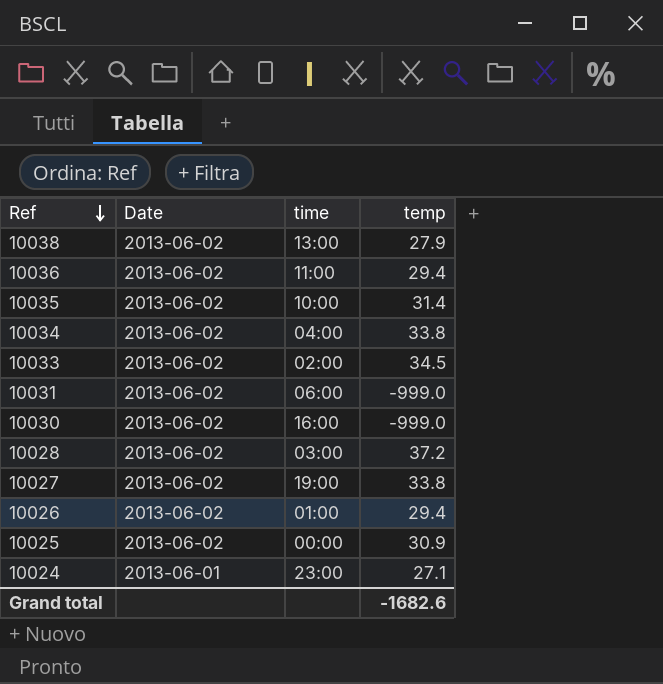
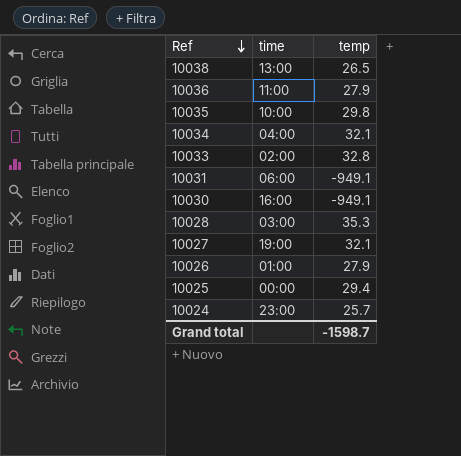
column Date | position: 2 -> none
10038 | temp: 27.9 -> 26.5
10036 | temp: 29.4 -> 27.9
10035 | temp: 31.4 -> 29.8
10034 | temp: 33.8 -> 32.1
10033 | temp: 34.5 -> 32.8
10031 | temp: -999.0 -> -949.1
10030 | temp: -999.0 -> -949.1
10028 | temp: 37.2 -> 35.3
10027 | temp: 33.8 -> 32.1
10026 | temp: 29.4 -> 27.9
10025 | temp: 30.9 -> 29.4
10024 | temp: 27.1 -> 25.7
Grand total | temp: -1682.6 -> -1598.7

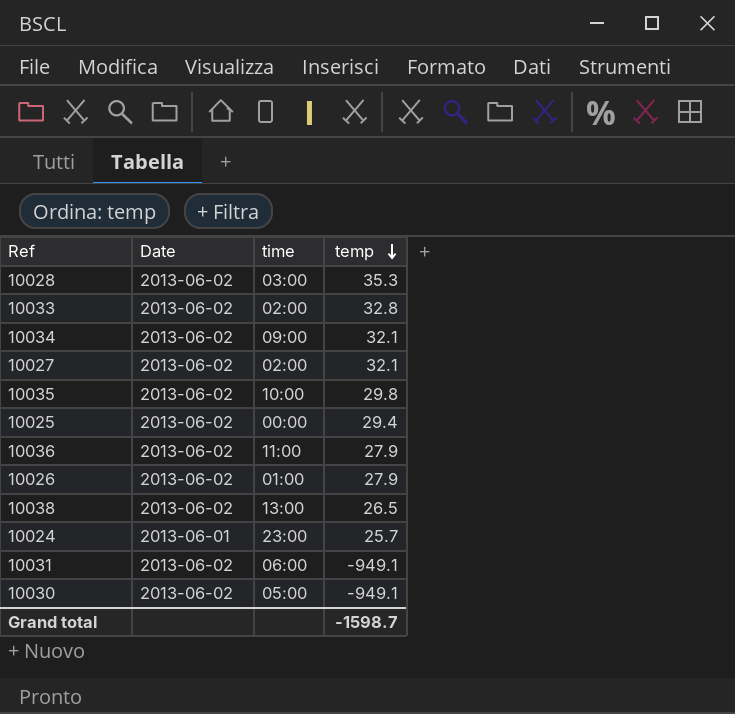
row order: Ref descending -> temp descending
column Date | position: none -> 2
10034 | time: 04:00 -> 09:00
10027 | time: 19:00 -> 02:00
10030 | time: 16:00 -> 05:00

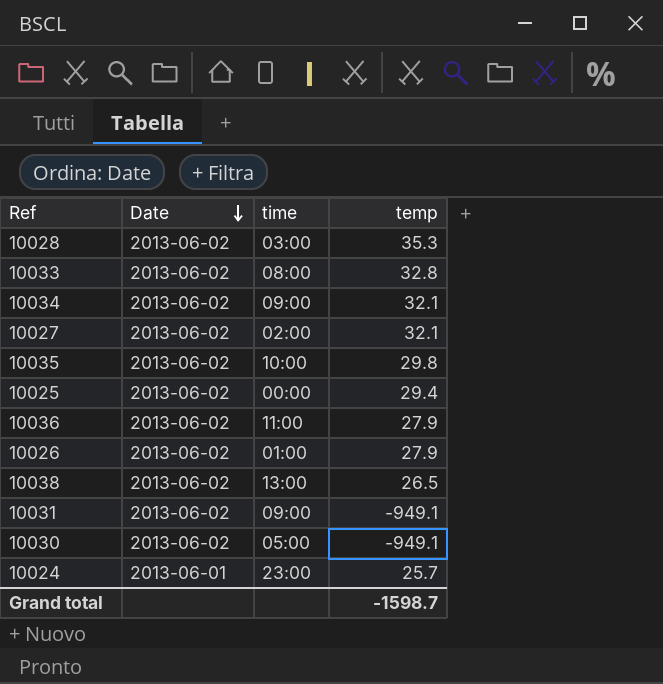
row order: temp descending -> Date descending
10033 | time: 02:00 -> 08:00
10031 | time: 06:00 -> 09:00

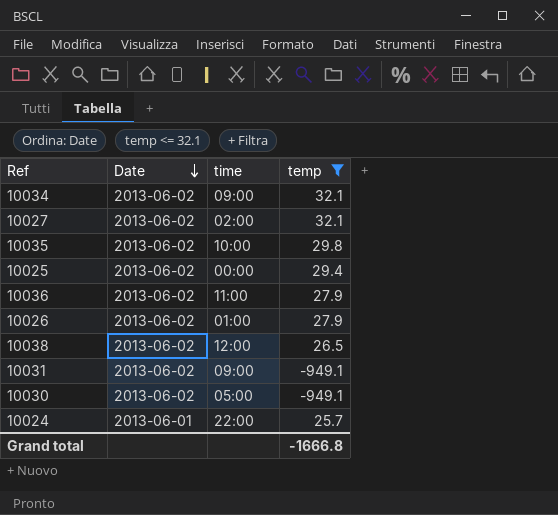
filter: none -> temp <= 32.1
10038 | time: 13:00 -> 12:00
10024 | time: 23:00 -> 22:00
Grand total | temp: -1598.7 -> -1666.8

